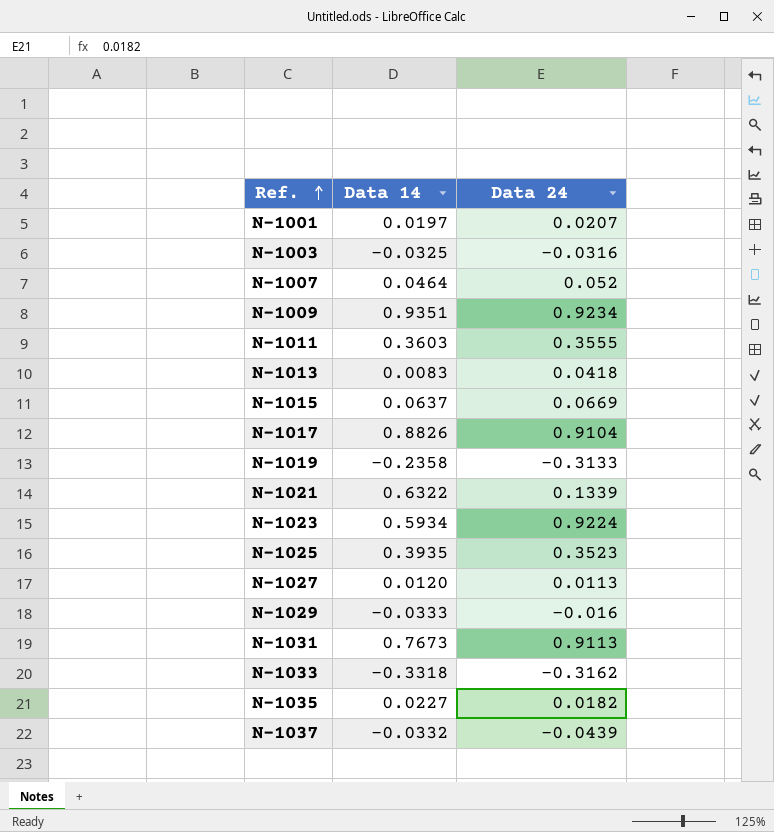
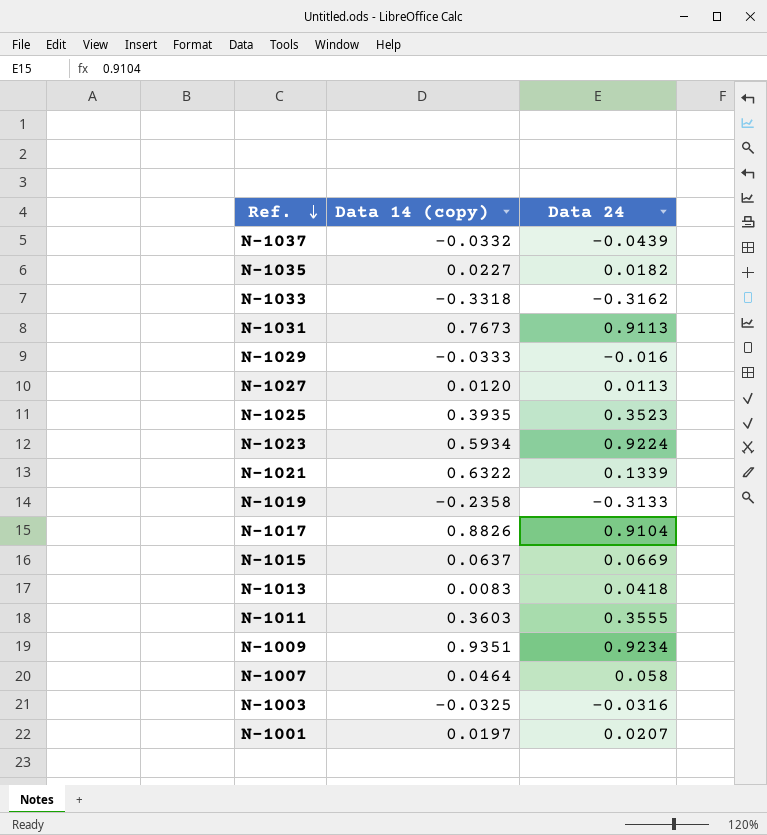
row order: Ref. ascending -> Ref. descending
column name: Data 14 -> Data 14 (copy)
N-1007 | Data 24: 0.052 -> 0.058

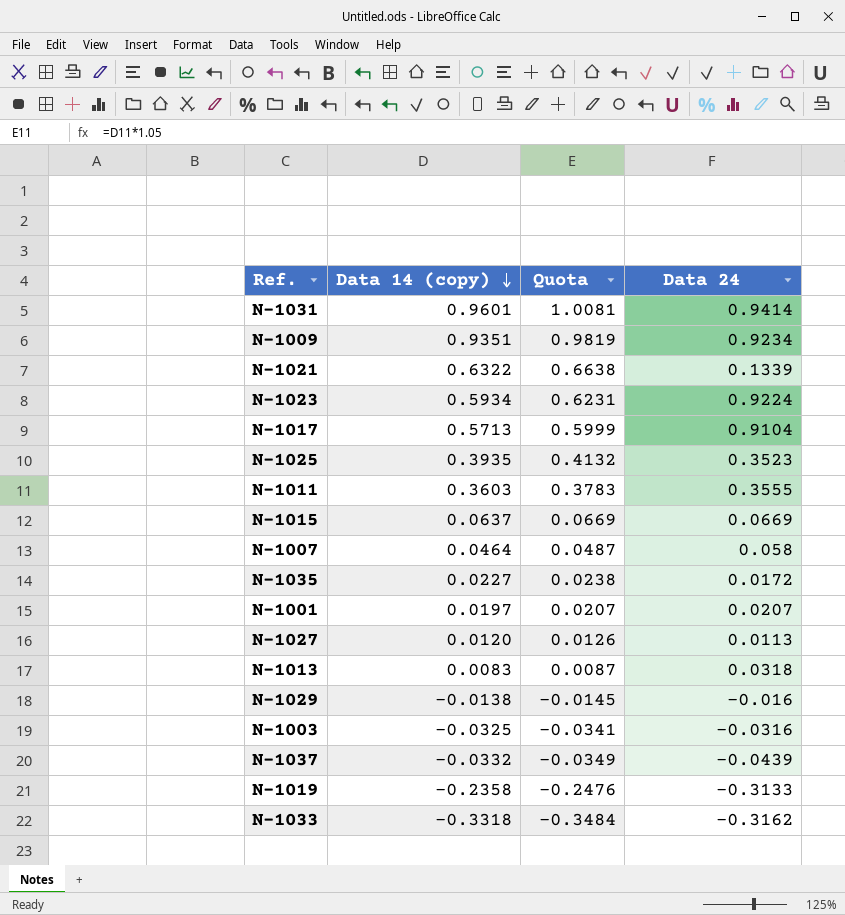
row order: Ref. descending -> Data 14 (copy) descending
column Quota | formula: none -> [Data 14 (copy)] * 1.05
N-1031 | Data 14 (copy): 0.7673 -> 0.9601
N-1031 | Data 24: 0.9113 -> 0.9414
N-1017 | Data 14 (copy): 0.8826 -> 0.5713
N-1035 | Data 24: 0.0182 -> 0.0172
N-1013 | Data 24: 0.0418 -> 0.0318
N-1029 | Data 14 (copy): -0.0333 -> -0.0138

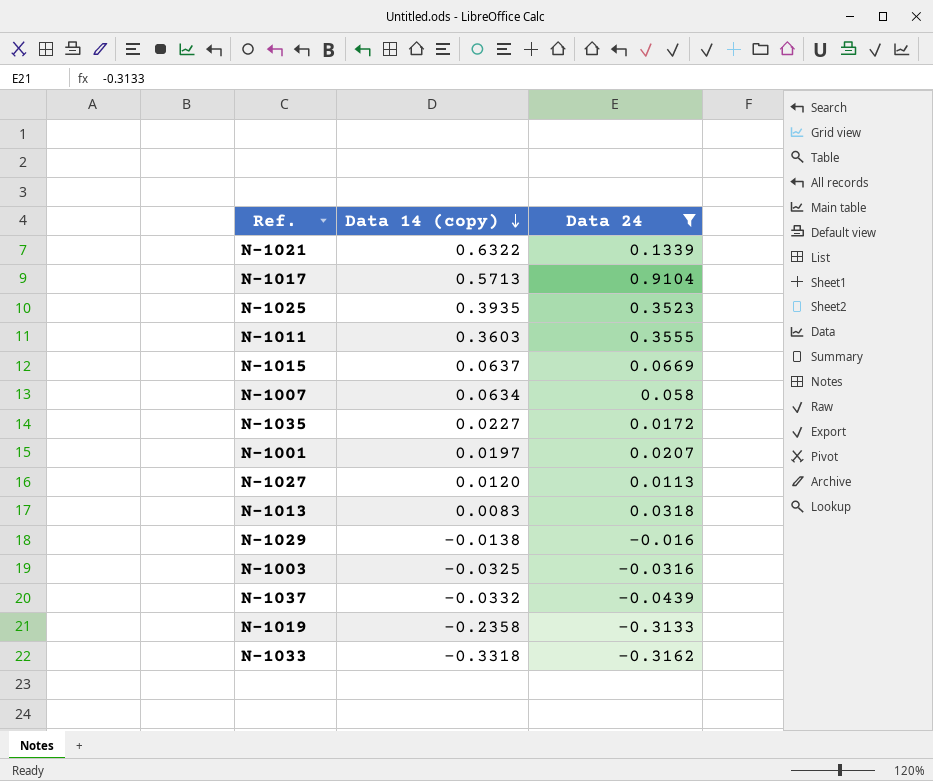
filter: none -> Data 24 <= 0.9104
column Quota | formula: [Data 14 (copy)] * 1.05 -> none
N-1007 | Data 14 (copy): 0.0464 -> 0.0634

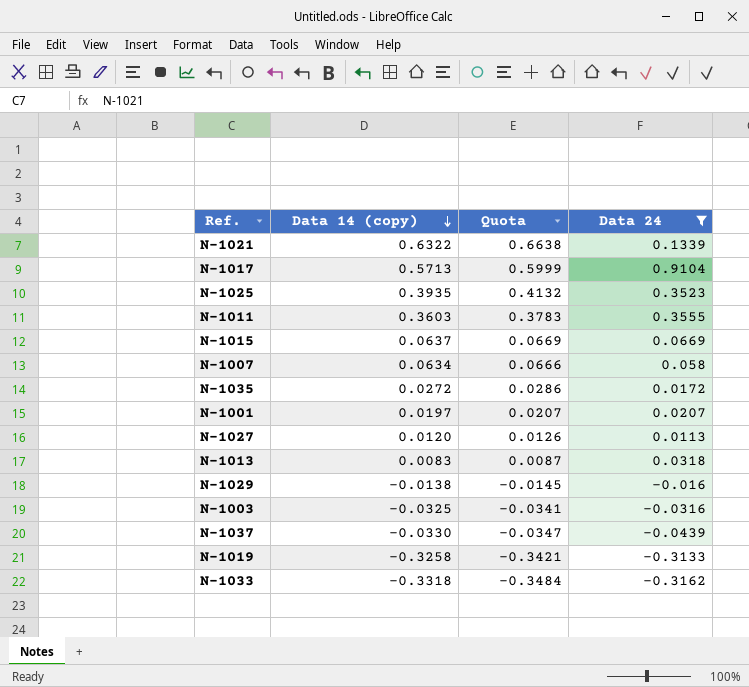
column Quota | formula: none -> [Data 14 (copy)] * 1.05
N-1035 | Data 14 (copy): 0.0227 -> 0.0272
N-1037 | Data 14 (copy): -0.0332 -> -0.0330
N-1019 | Data 14 (copy): -0.2358 -> -0.3258

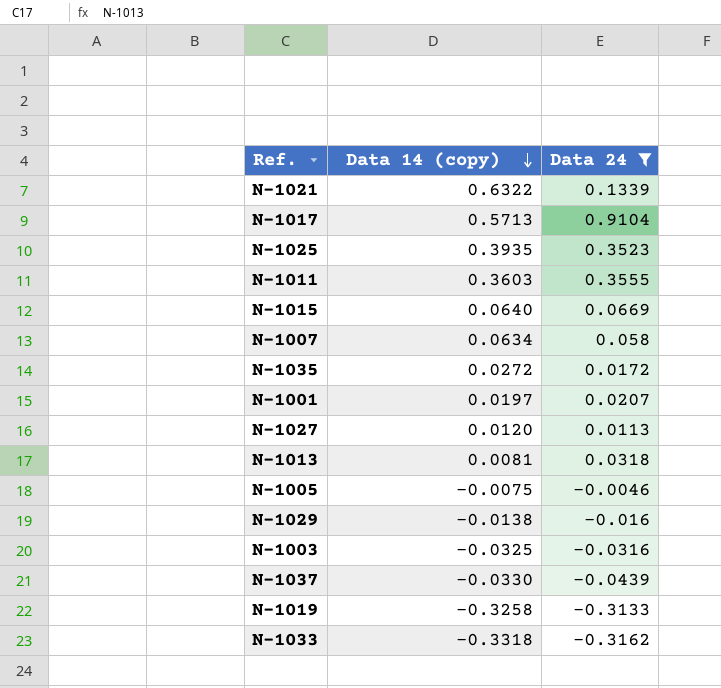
column Quota | formula: [Data 14 (copy)] * 1.05 -> none
N-1015 | Data 14 (copy): 0.0637 -> 0.0640
N-1013 | Data 14 (copy): 0.0083 -> 0.0081
row N-1005: none -> -0.0075 | -0.0046

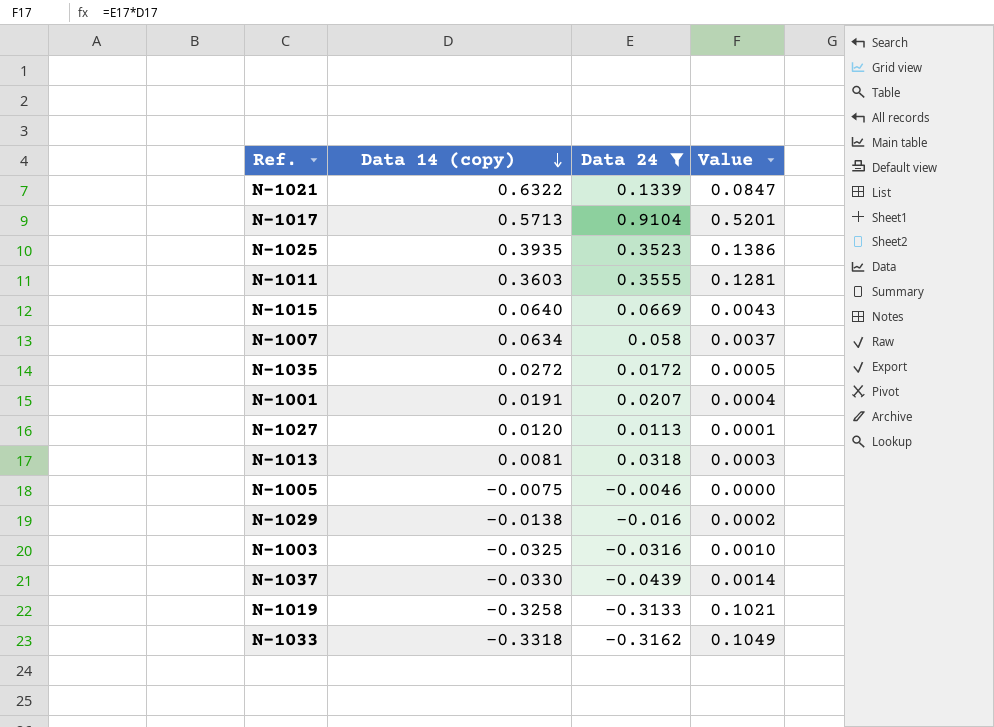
column Value | formula: none -> [Data 14 (copy)] * [Data 24]
N-1001 | Data 14 (copy): 0.0197 -> 0.0191

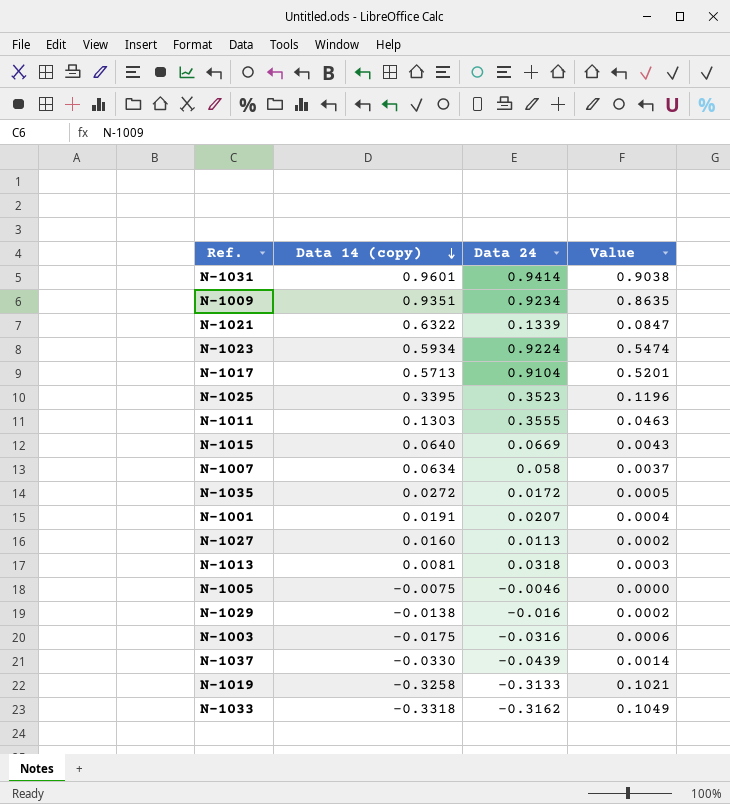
filter: Data 24 <= 0.9104 -> none
N-1025 | Data 14 (copy): 0.3935 -> 0.3395
N-1025 | Value: 0.1386 -> 0.1196
N-1011 | Data 14 (copy): 0.3603 -> 0.1303
N-1011 | Value: 0.1281 -> 0.0463
N-1027 | Data 14 (copy): 0.0120 -> 0.0160
N-1027 | Value: 0.0001 -> 0.0002
N-1003 | Data 14 (copy): -0.0325 -> -0.0175
N-1003 | Value: 0.0010 -> 0.0006

